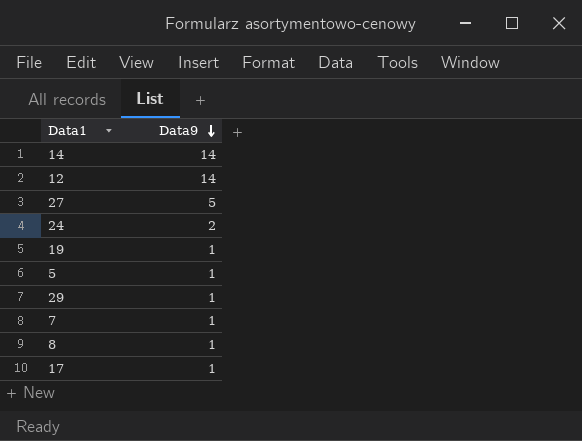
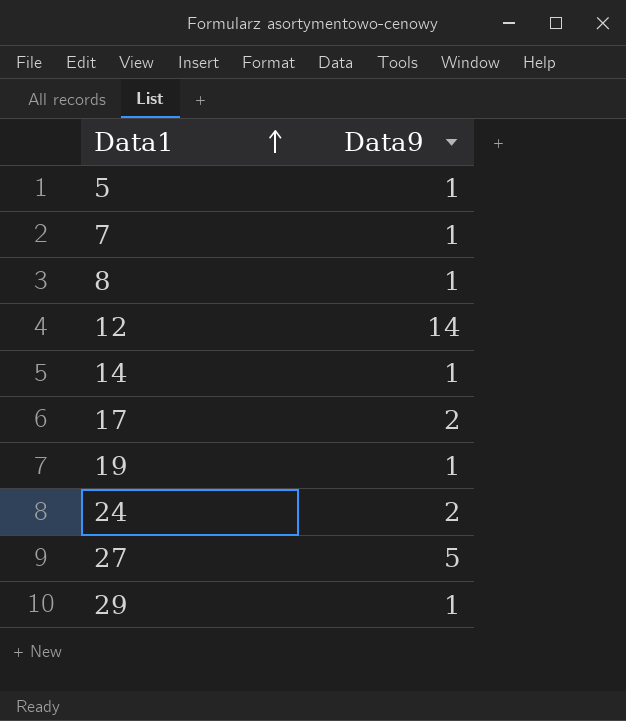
row order: Data9 descending -> Data1 ascending
14 | Data9: 14 -> 1
17 | Data9: 1 -> 2

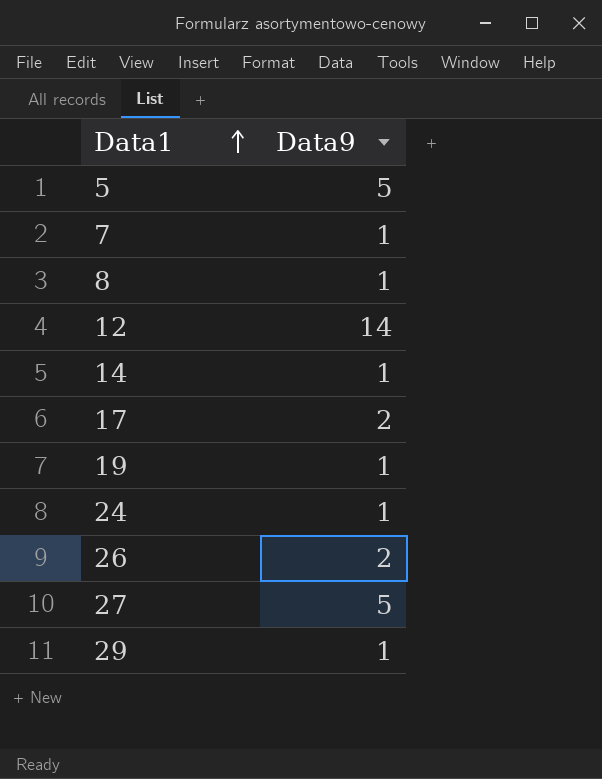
5 | Data9: 1 -> 5
24 | Data9: 2 -> 1
row 26: none -> 2

